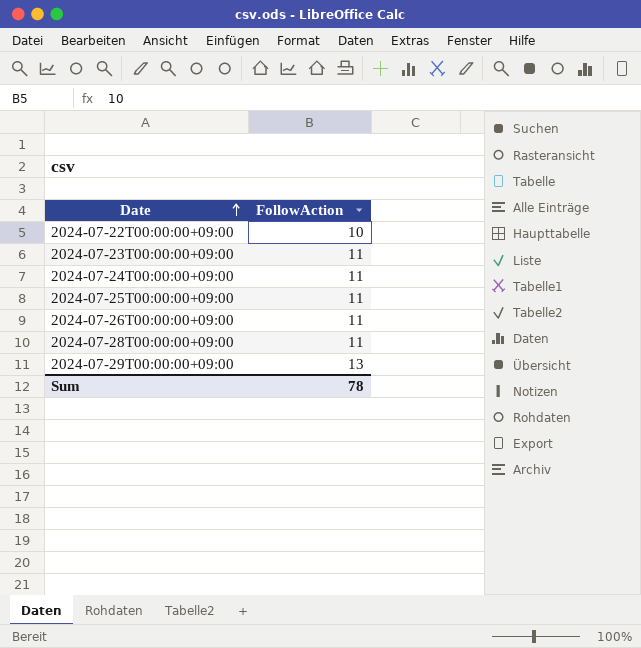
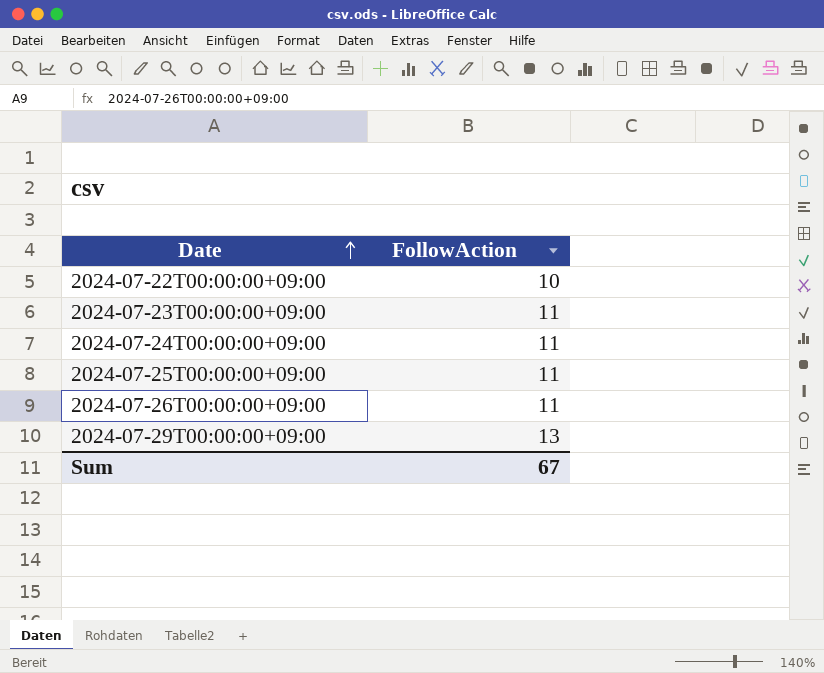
row 2024-07-28T00:00:00+09:00: 11 -> none
Sum | FollowAction: 78 -> 67

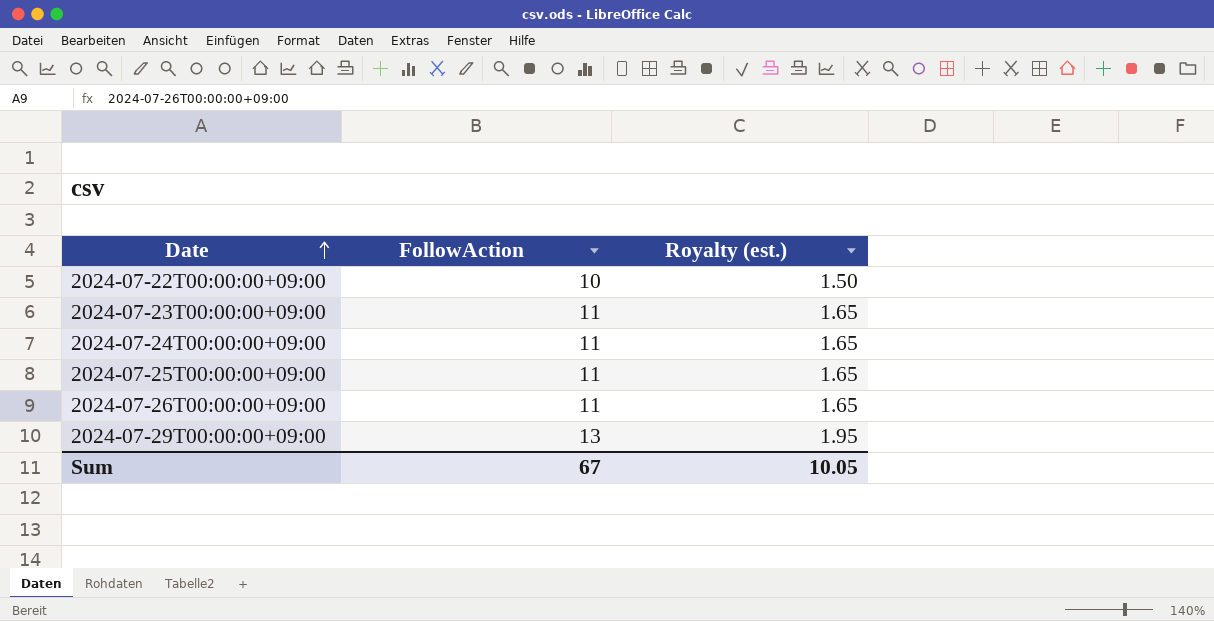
column Royalty (est.) | formula: none -> [FollowAction] * 0.15

